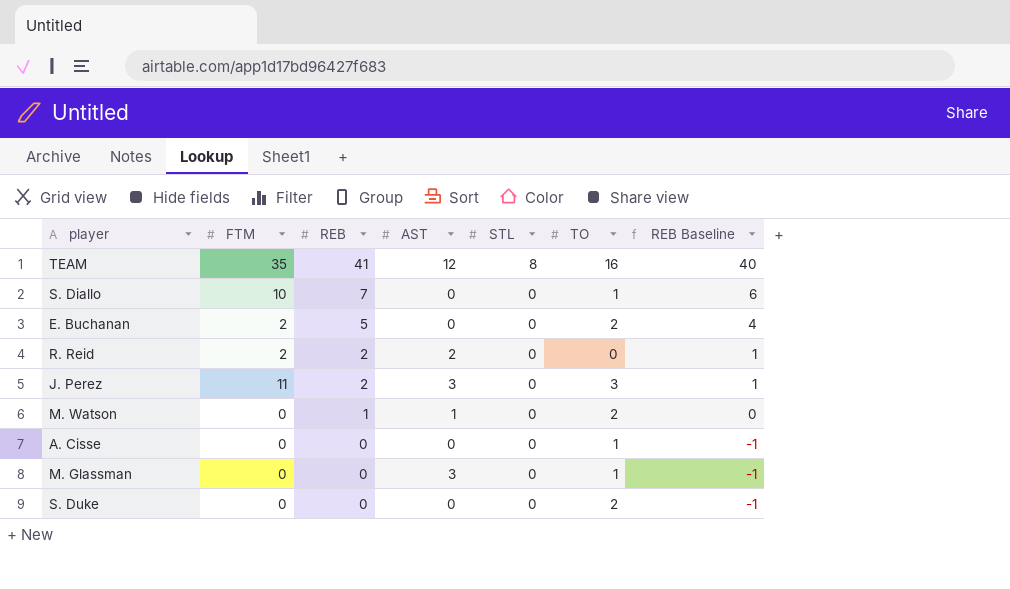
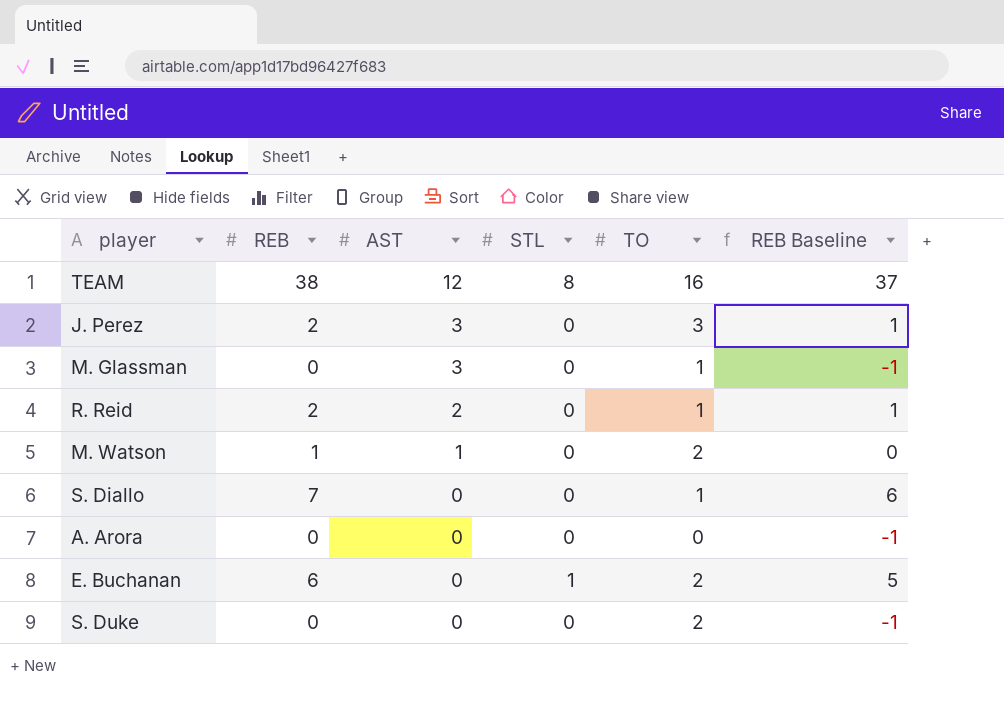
row order: REB descending -> AST descending
column FTM | position: 2 -> none
row A. Cisse: 0 | 0 | 0 | 0 | 1 | -1 -> none
TEAM | REB: 41 -> 38
TEAM | REB Baseline: 40 -> 37
R. Reid | TO: 0 -> 1
row A. Arora: none -> 0 | 0 | 0 | 0 | -1
E. Buchanan | REB: 5 -> 6
E. Buchanan | STL: 0 -> 1
E. Buchanan | REB Baseline: 4 -> 5

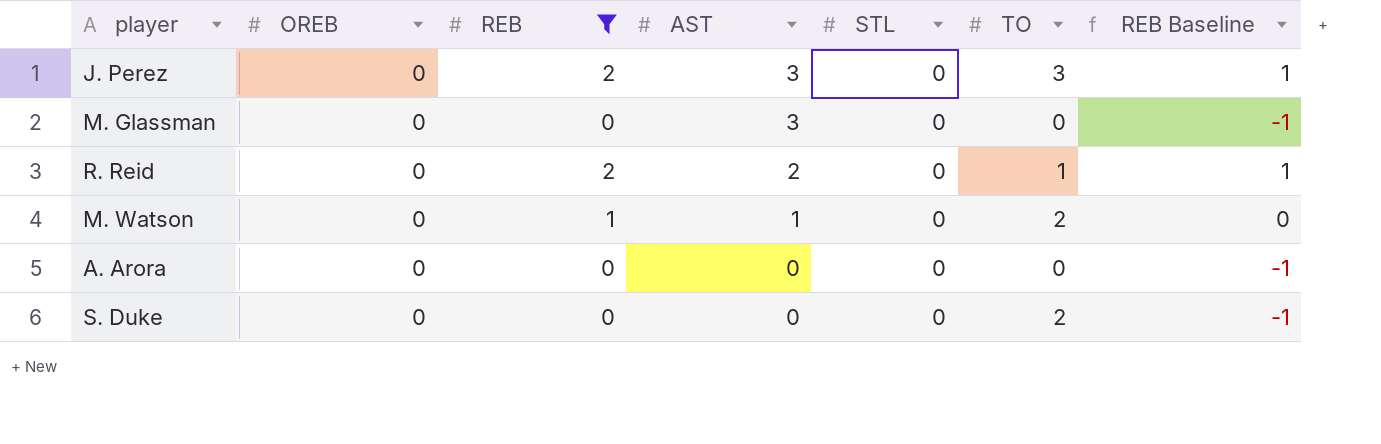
filter: none -> REB <= 2
column OREB | position: none -> 2
M. Glassman | TO: 1 -> 0

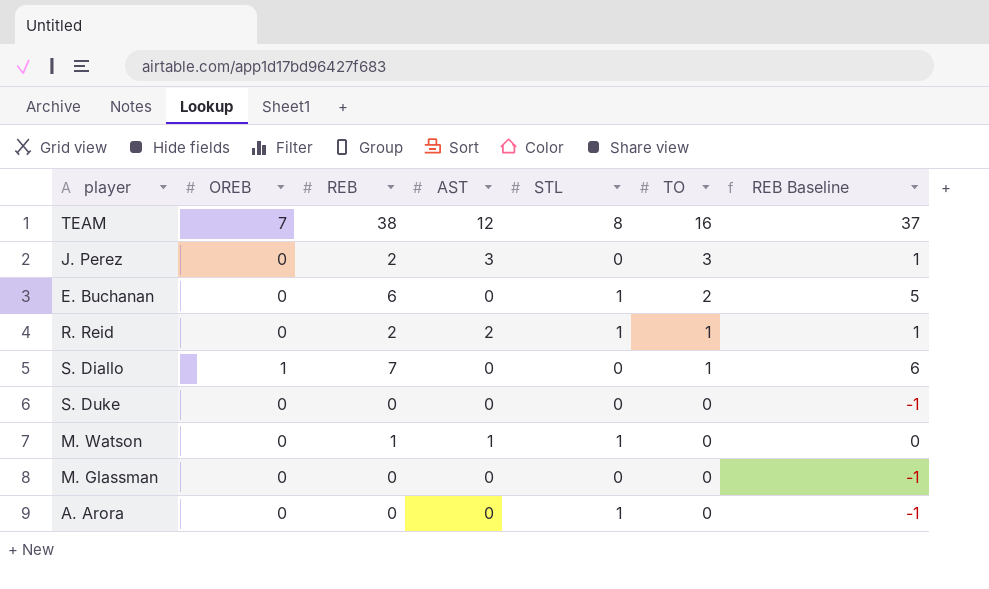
filter: REB <= 2 -> none
row order: AST descending -> TO descending
R. Reid | STL: 0 -> 1
S. Duke | TO: 2 -> 0
M. Watson | STL: 0 -> 1
M. Watson | TO: 2 -> 0
M. Glassman | AST: 3 -> 0
A. Arora | STL: 0 -> 1

